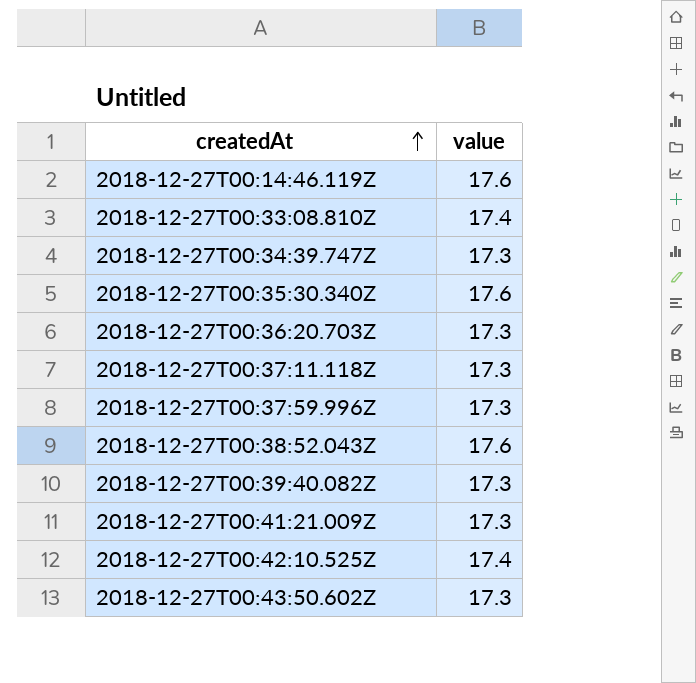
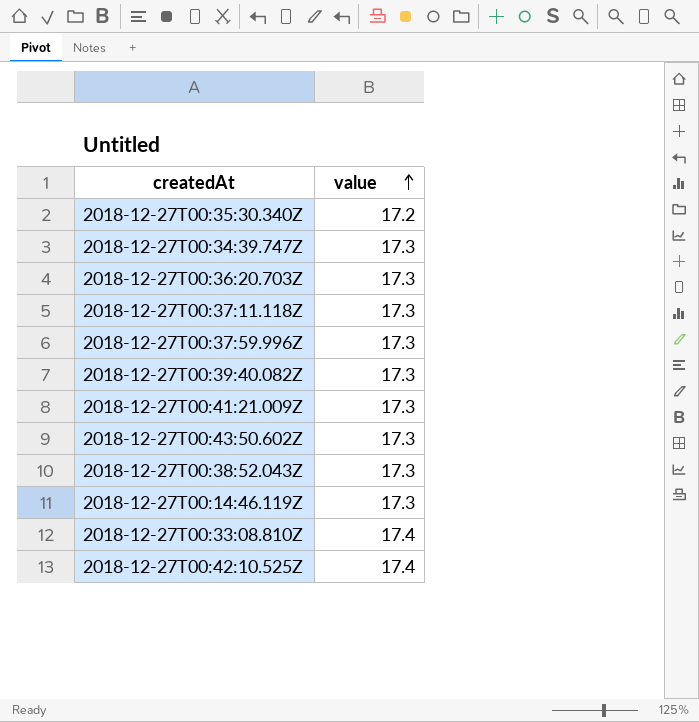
row order: createdAt ascending -> value ascending
2018-12-27T00:35:30.340Z | value: 17.6 -> 17.2
2018-12-27T00:38:52.043Z | value: 17.6 -> 17.3
2018-12-27T00:14:46.119Z | value: 17.6 -> 17.3

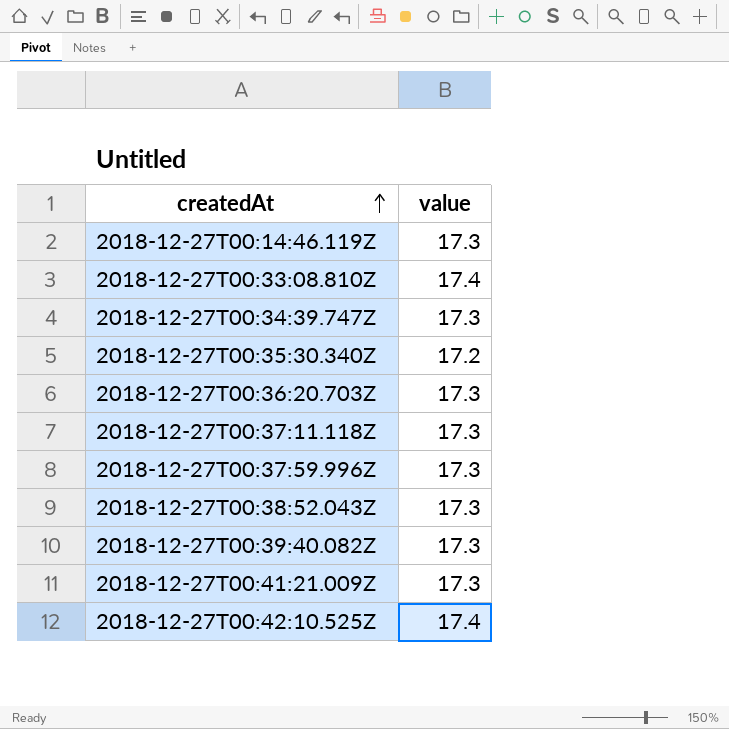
row order: value ascending -> createdAt ascending
row 2018-12-27T00:43:50.602Z: 17.3 -> none

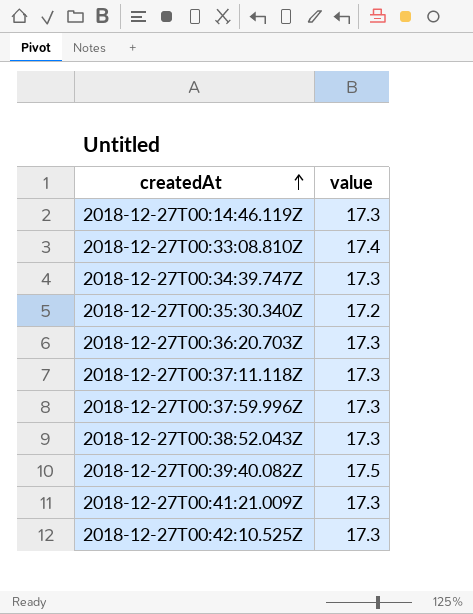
2018-12-27T00:39:40.082Z | value: 17.3 -> 17.5
2018-12-27T00:42:10.525Z | value: 17.4 -> 17.3

